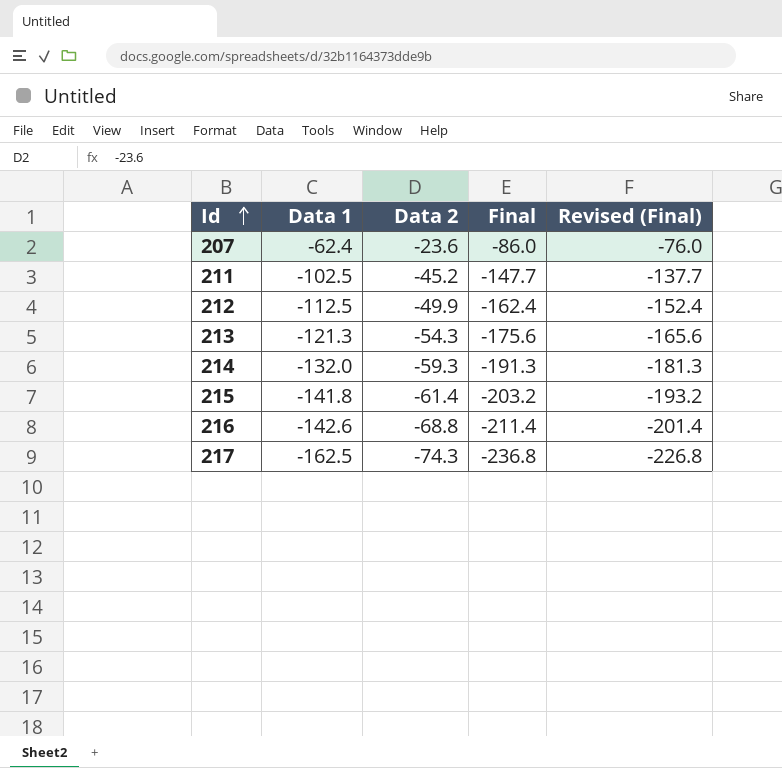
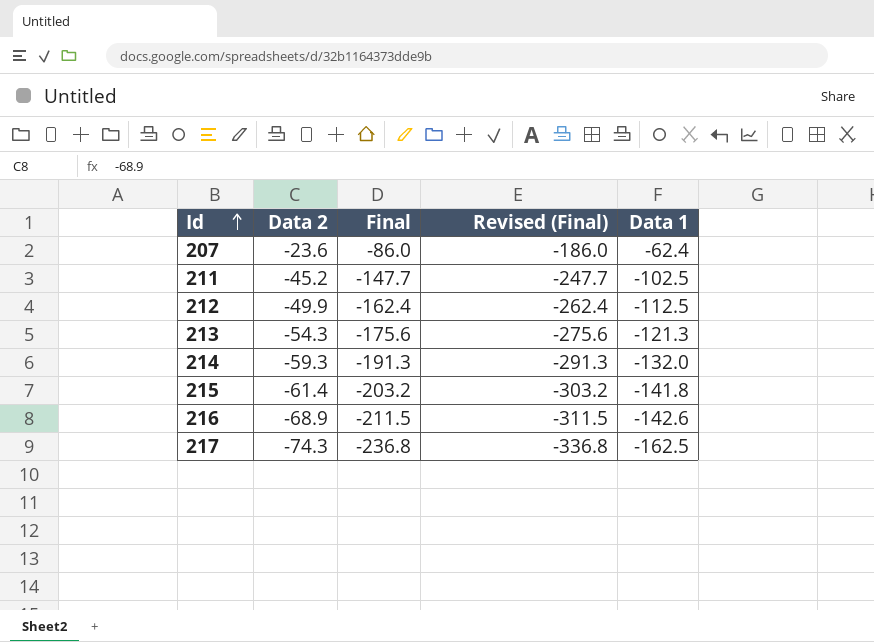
column Revised (Final) | formula: [Final] + 10 -> [Final] - 100
column Data 1 | position: 2 -> 5
216 | Data 2: -68.8 -> -68.9
216 | Final: -211.4 -> -211.5

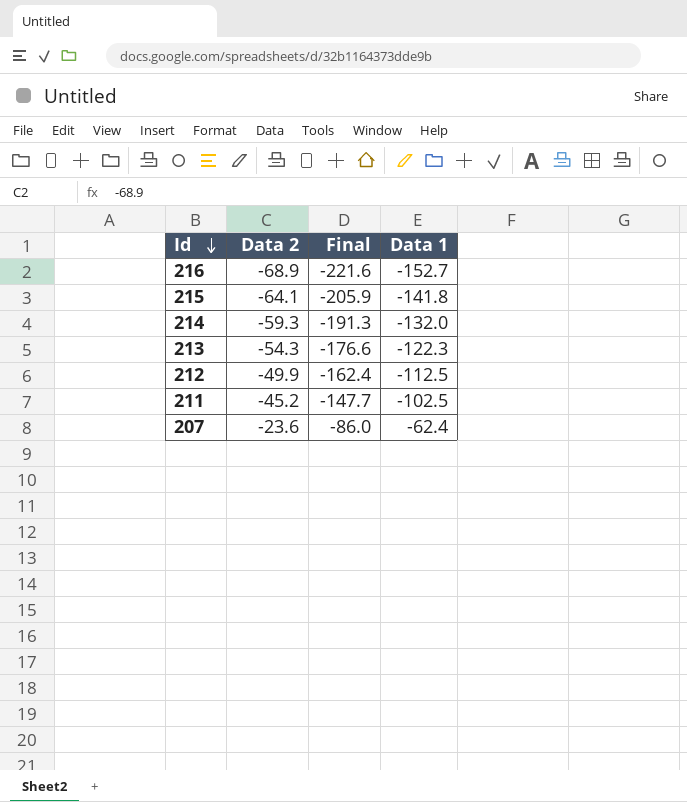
row order: Id ascending -> Id descending
column Revised (Final) | formula: [Final] - 100 -> none
row 217: -74.3 | -236.8 | -336.8 | -162.5 -> none
216 | Final: -211.5 -> -221.6
216 | Data 1: -142.6 -> -152.7
215 | Data 2: -61.4 -> -64.1
215 | Final: -203.2 -> -205.9
213 | Final: -175.6 -> -176.6
213 | Data 1: -121.3 -> -122.3

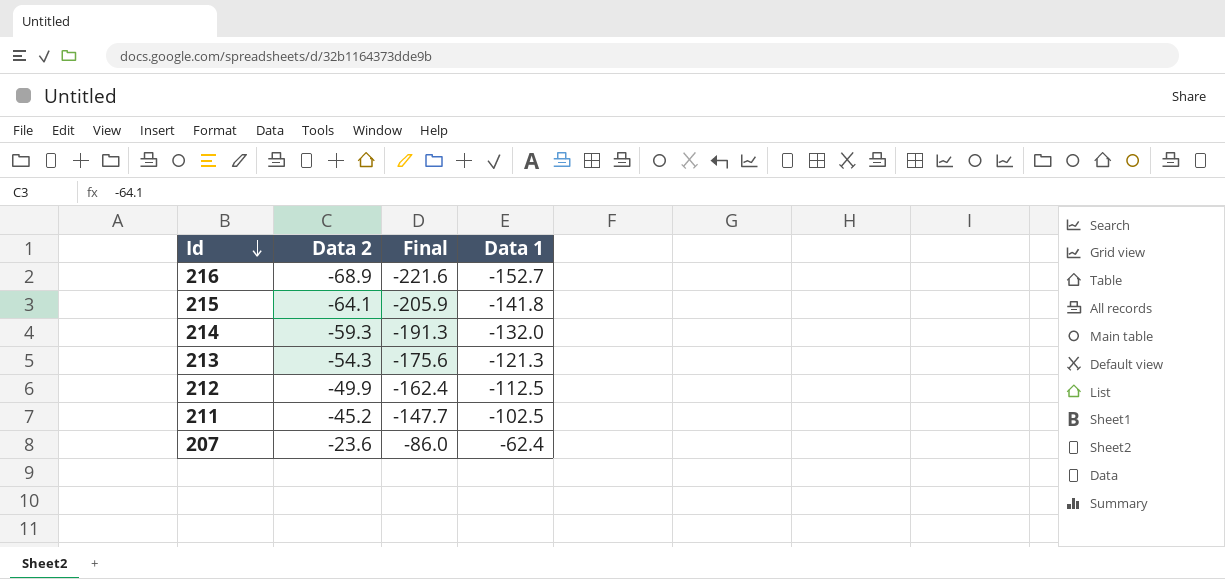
213 | Final: -176.6 -> -175.6
213 | Data 1: -122.3 -> -121.3

